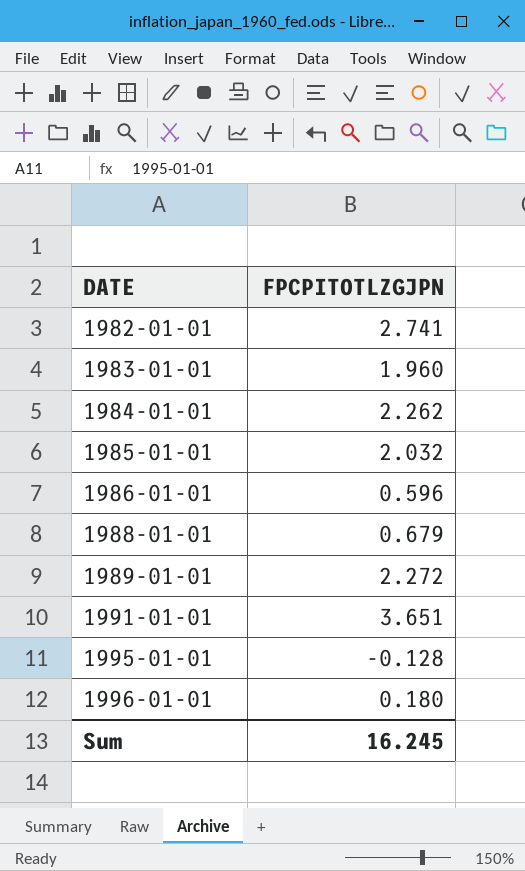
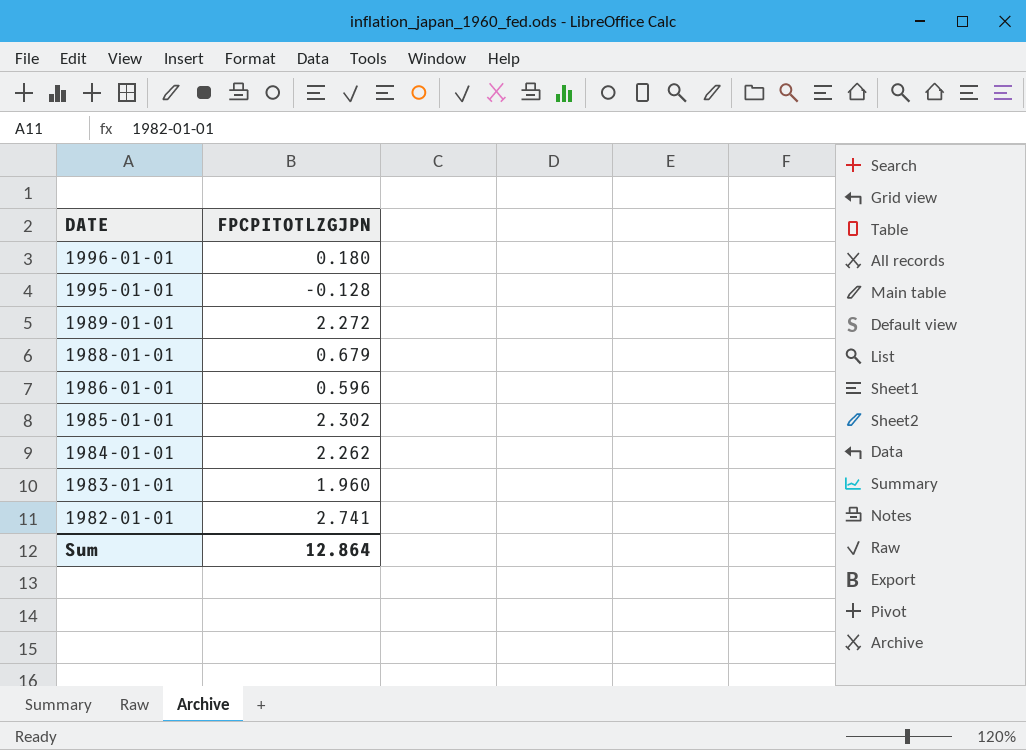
row order: DATE ascending -> DATE descending
row 1991-01-01: 3.651 -> none
1985-01-01 | FPCPITOTLZGJPN: 2.032 -> 2.302
Sum | FPCPITOTLZGJPN: 16.245 -> 12.864

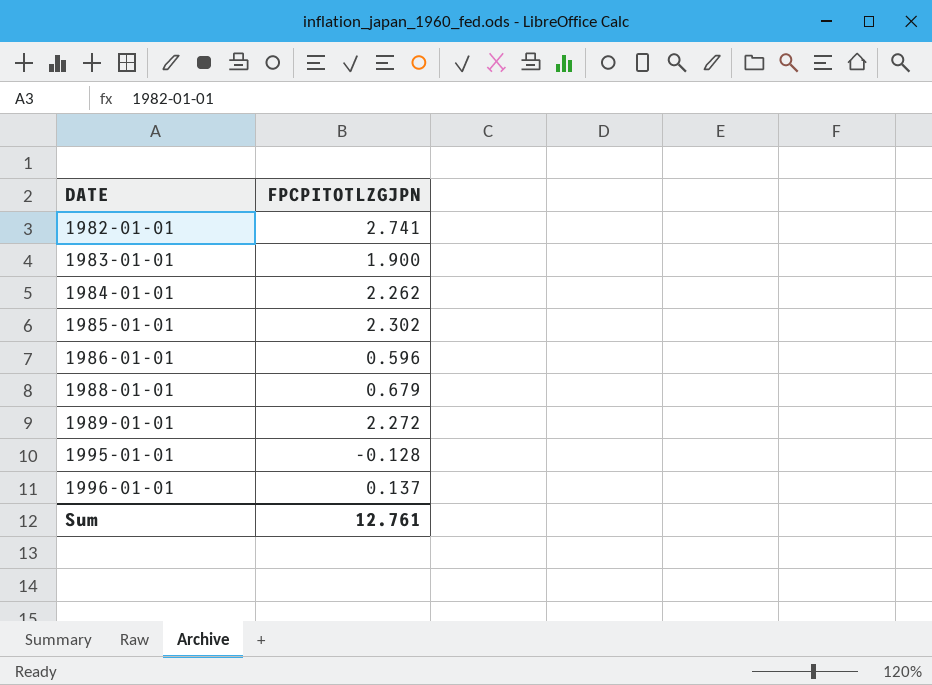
row order: DATE descending -> DATE ascending
1983-01-01 | FPCPITOTLZGJPN: 1.960 -> 1.900
1996-01-01 | FPCPITOTLZGJPN: 0.180 -> 0.137
Sum | FPCPITOTLZGJPN: 12.864 -> 12.761

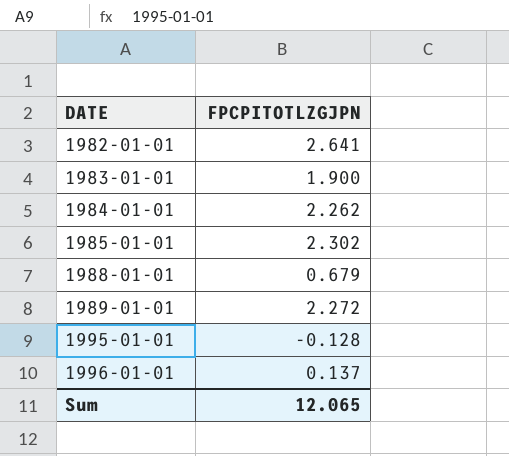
row 1986-01-01: 0.596 -> none
1982-01-01 | FPCPITOTLZGJPN: 2.741 -> 2.641
Sum | FPCPITOTLZGJPN: 12.761 -> 12.065

